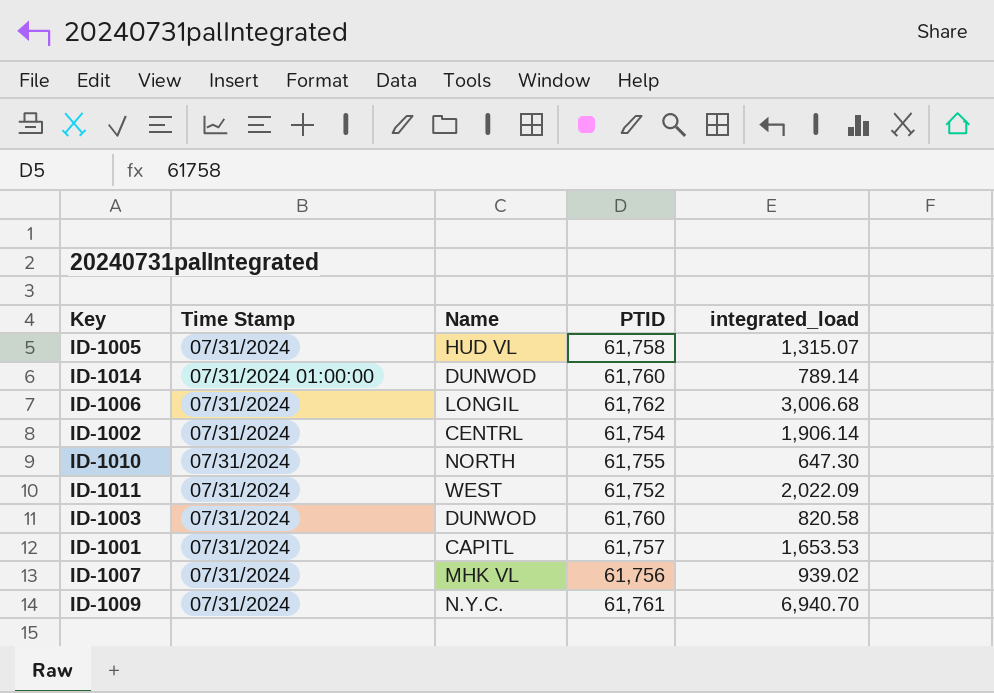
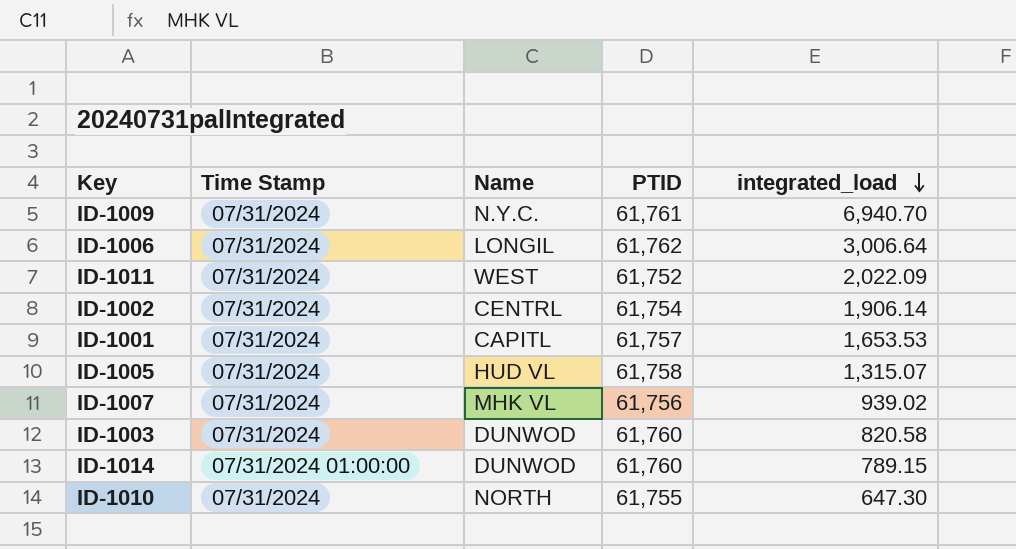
row order: none -> integrated_load descending
ID-1006 | integrated_load: 3,006.68 -> 3,006.64
ID-1014 | integrated_load: 789.14 -> 789.15

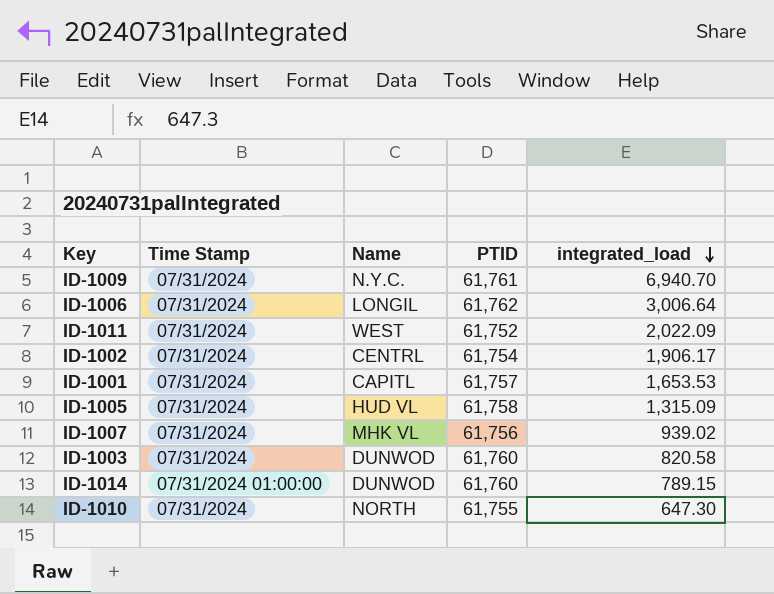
ID-1002 | integrated_load: 1,906.14 -> 1,906.17
ID-1005 | integrated_load: 1,315.07 -> 1,315.09

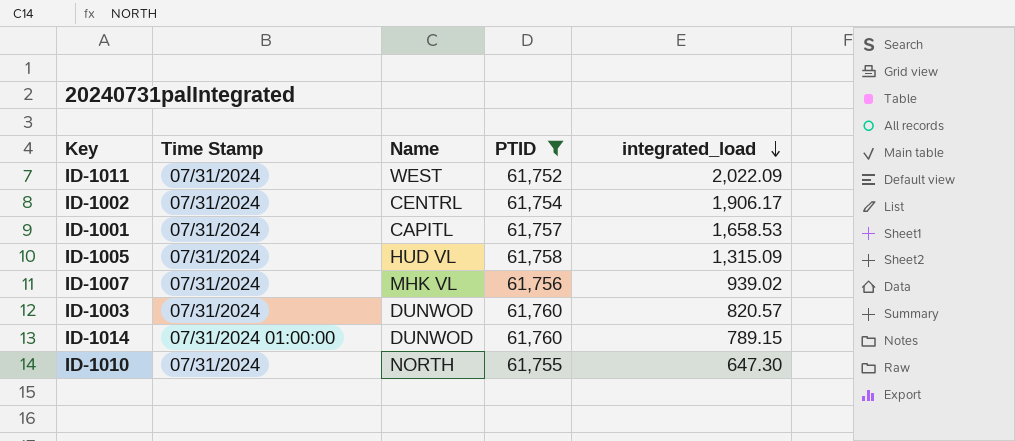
filter: none -> PTID <= 61,760
ID-1001 | integrated_load: 1,653.53 -> 1,658.53
ID-1003 | integrated_load: 820.58 -> 820.57

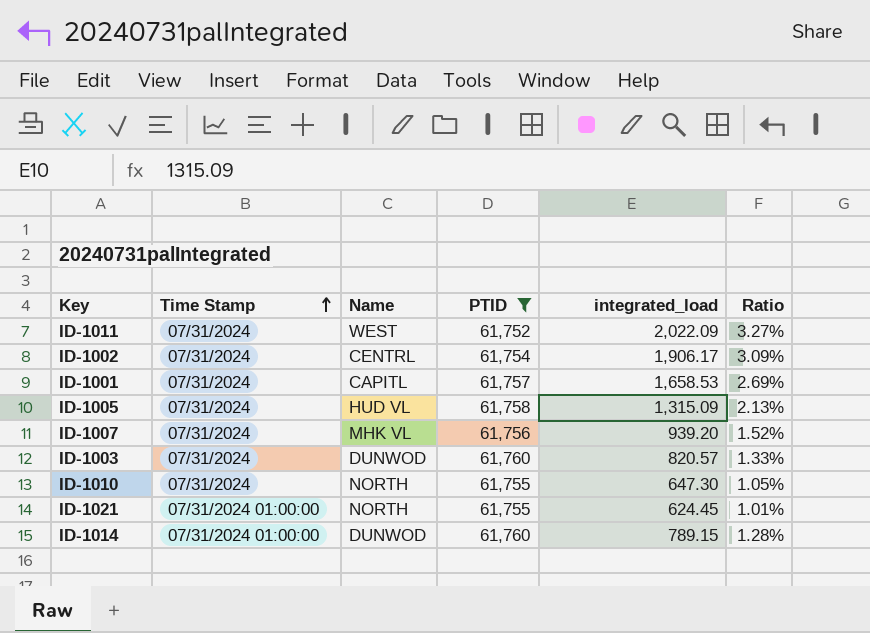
row order: integrated_load descending -> Time Stamp ascending
column Ratio | formula: none -> [integrated_load] / [PTID]
ID-1007 | integrated_load: 939.02 -> 939.20
row ID-1021: none -> 07/31/2024 01:00:00 | NORTH | 61,755 | 624.45 | 1.01%

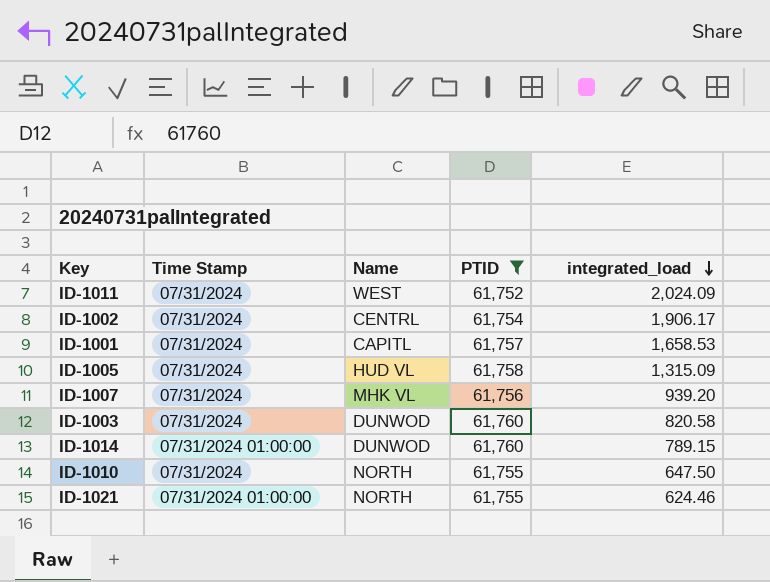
row order: Time Stamp ascending -> integrated_load descending
column Ratio | formula: [integrated_load] / [PTID] -> none
ID-1011 | integrated_load: 2,022.09 -> 2,024.09
ID-1003 | integrated_load: 820.57 -> 820.58
ID-1010 | integrated_load: 647.30 -> 647.50
ID-1021 | integrated_load: 624.45 -> 624.46

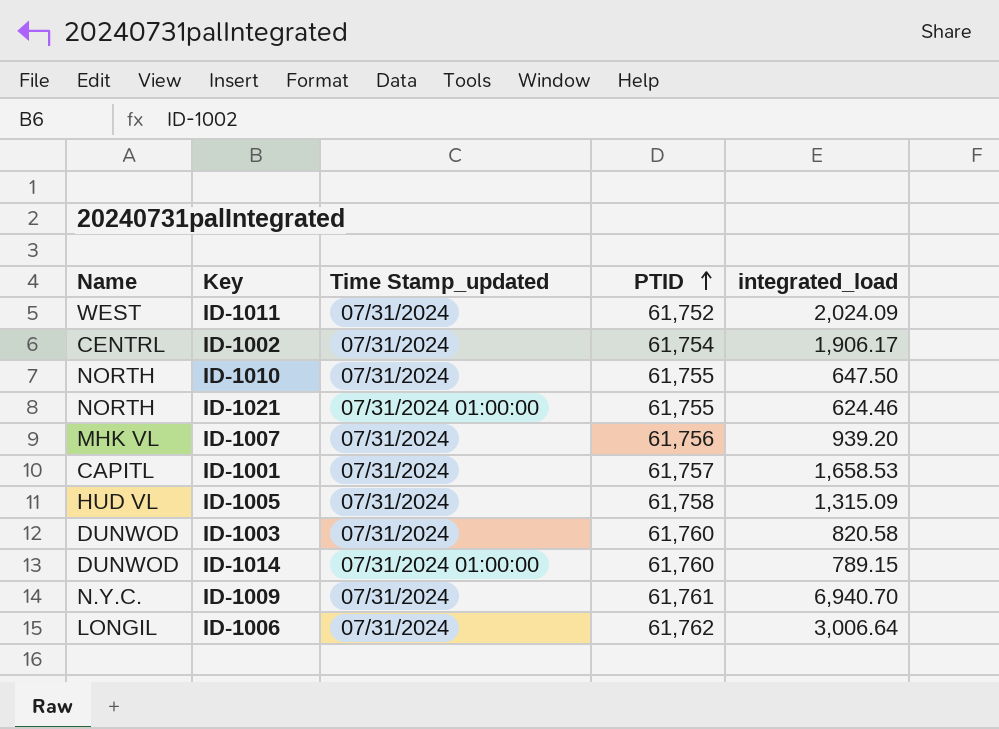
filter: PTID <= 61,760 -> none
row order: integrated_load descending -> PTID ascending
column Name | position: 3 -> 1
column name: Time Stamp -> Time Stamp_updated

